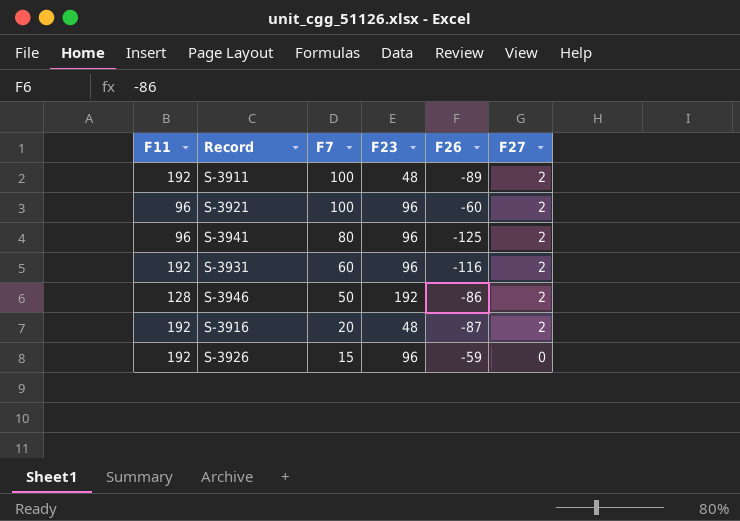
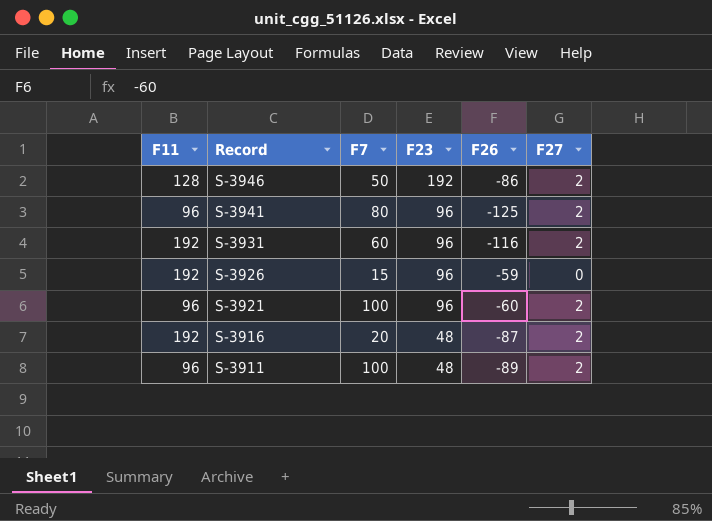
row order: F7 descending -> Record descending
S-3911 | F11: 192 -> 96

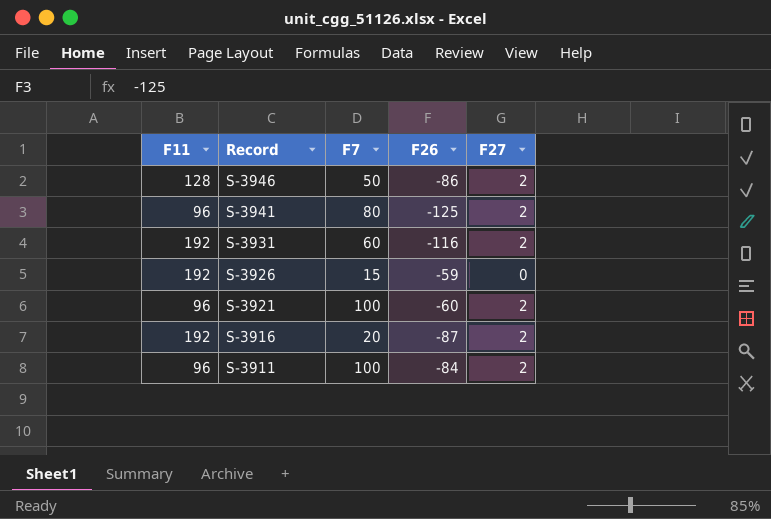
column F23 | position: 4 -> none
S-3911 | F26: -89 -> -84

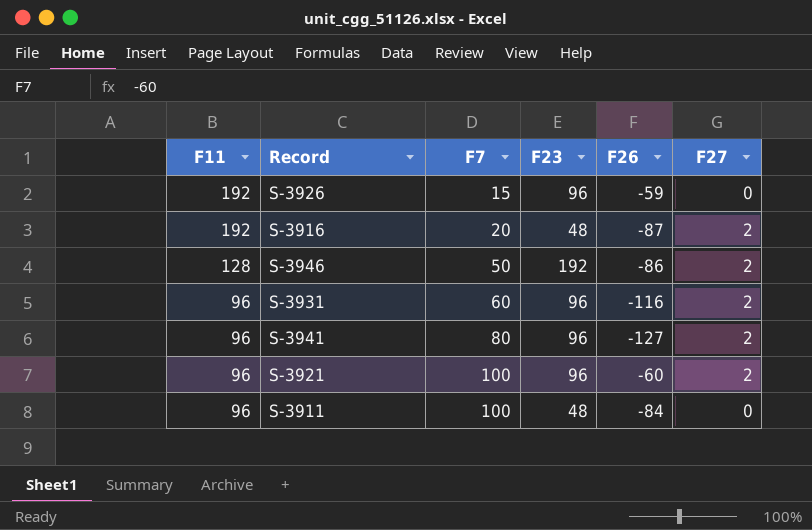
row order: Record descending -> F11 descending
column F23 | position: none -> 4
S-3931 | F11: 192 -> 96
S-3941 | F26: -125 -> -127
S-3911 | F27: 2 -> 0

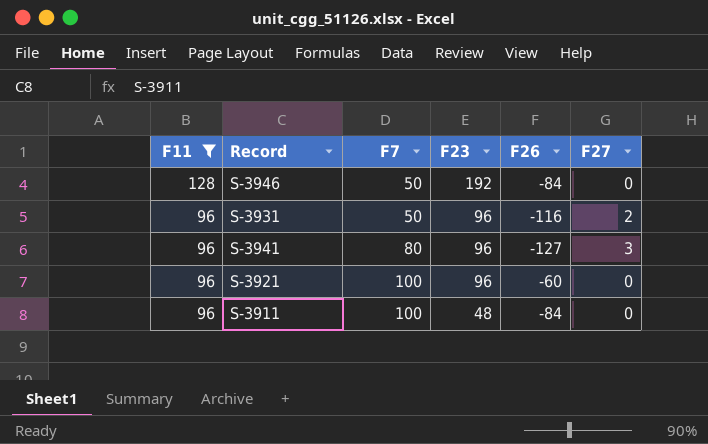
filter: none -> F11 != 192
S-3946 | F26: -86 -> -84
S-3946 | F27: 2 -> 0
S-3931 | F7: 60 -> 50
S-3941 | F27: 2 -> 3
S-3921 | F27: 2 -> 0

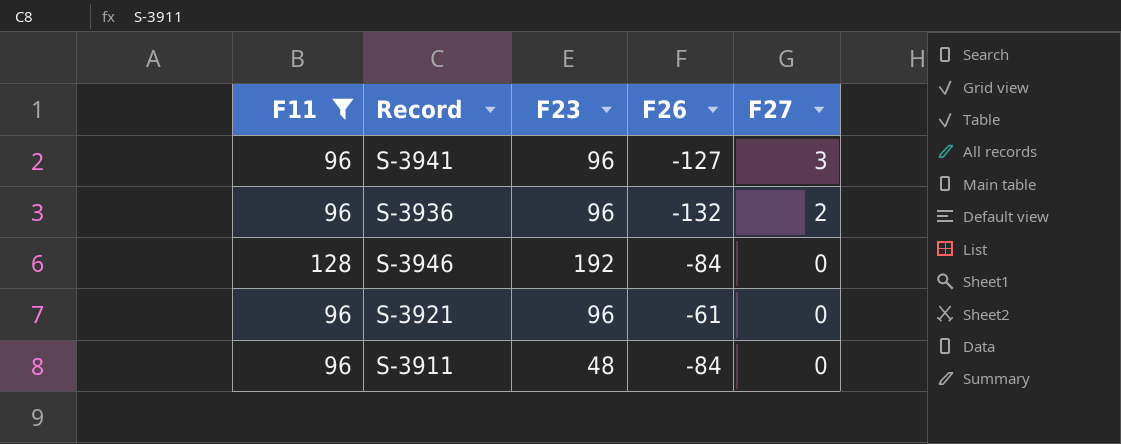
row order: F11 descending -> F27 descending
column F7 | position: 3 -> none
row S-3931: 96 | 50 | 96 | -116 | 2 -> none
row S-3936: none -> 96 | 96 | -132 | 2
S-3921 | F26: -60 -> -61

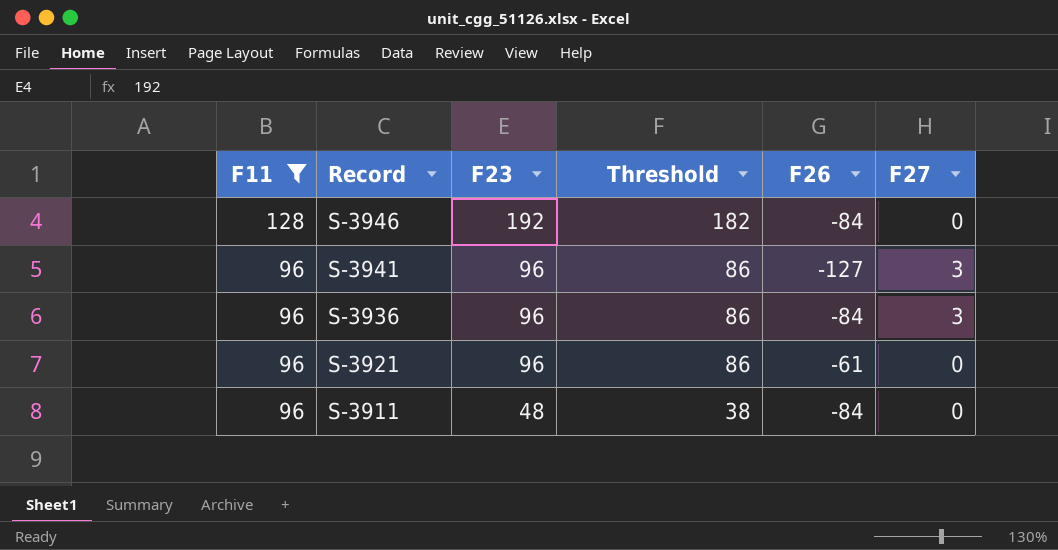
row order: F27 descending -> F11 descending
column Threshold | formula: none -> [F23] - 10
S-3936 | F26: -132 -> -84
S-3936 | F27: 2 -> 3

